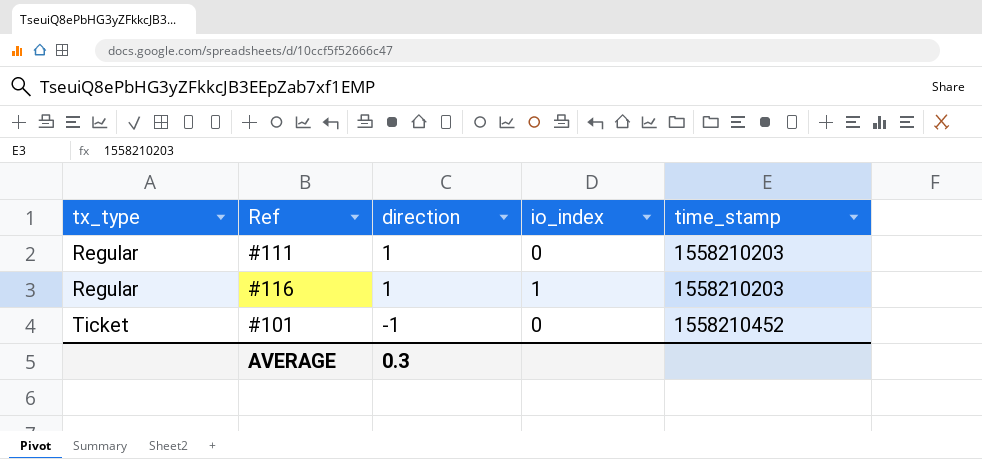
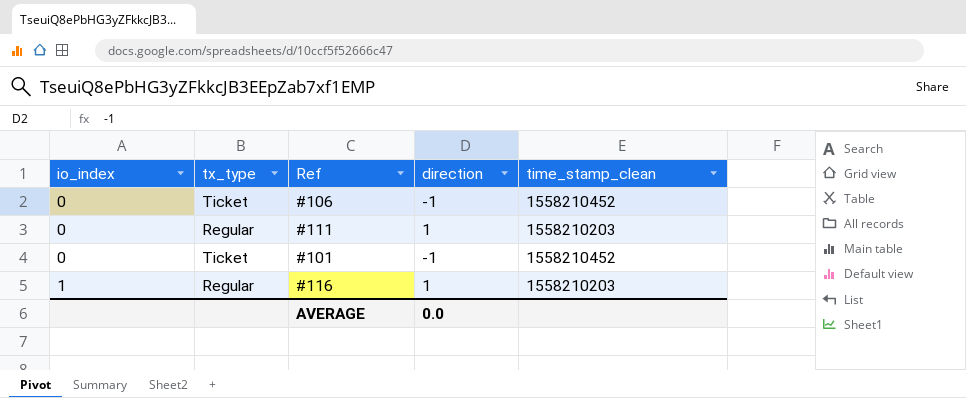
row order: tx_type ascending -> io_index ascending
column io_index | position: 4 -> 1
column name: time_stamp -> time_stamp_clean
row #106: none -> 0 | Ticket | -1 | 1558210452
AVERAGE | direction: 0.3 -> 0.0

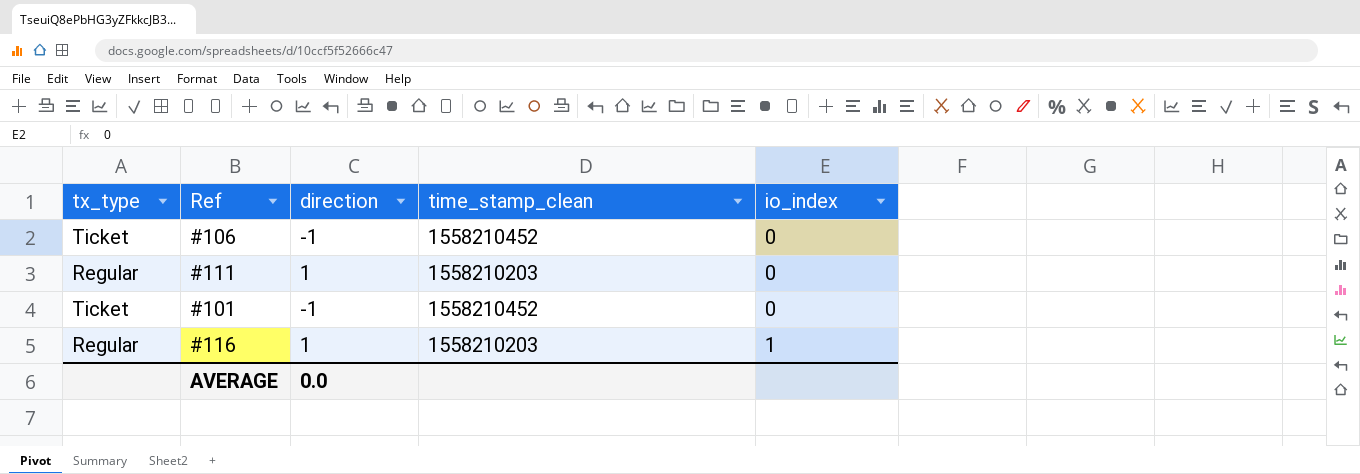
column io_index | position: 1 -> 5

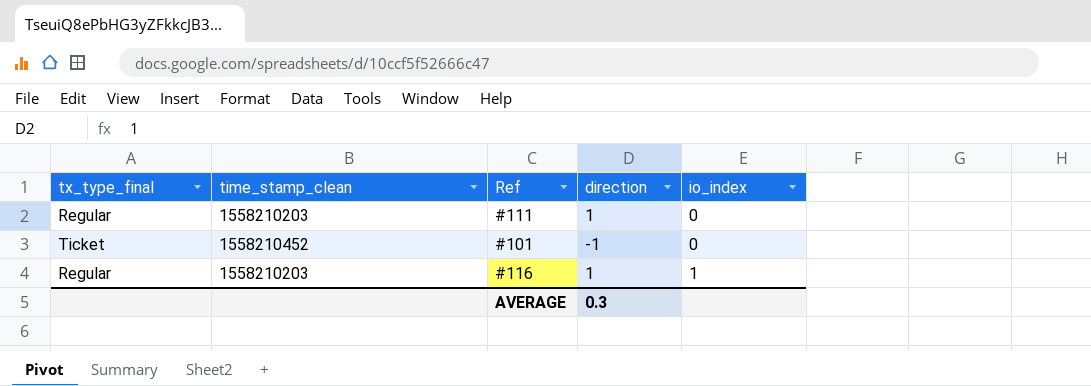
column name: tx_type -> tx_type_final
column time_stamp_clean | position: 4 -> 2
row #106: Ticket | -1 | 1558210452 | 0 -> none
AVERAGE | direction: 0.0 -> 0.3

